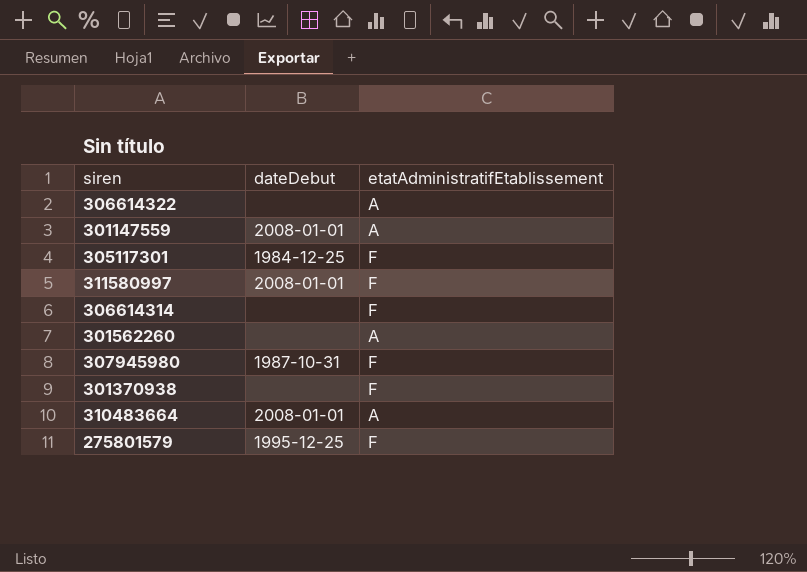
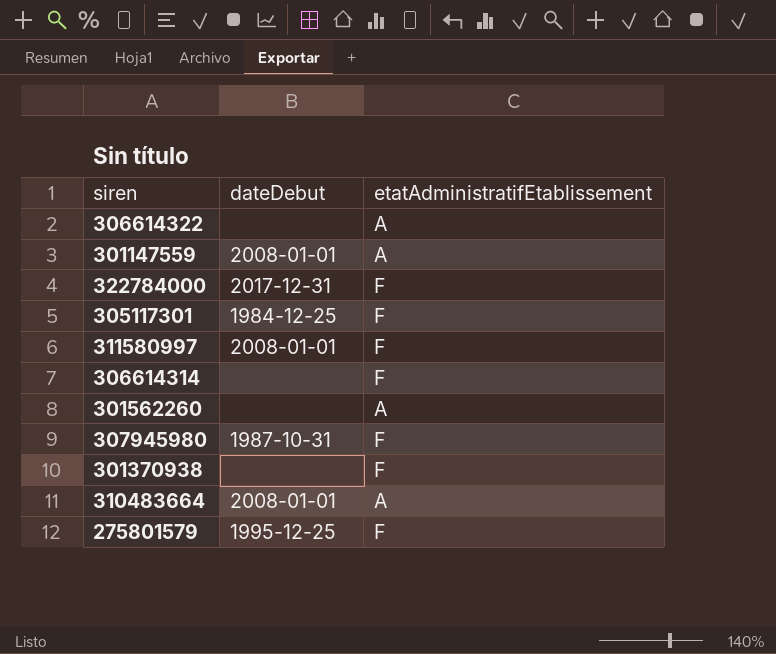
row 322784000: none -> 2017-12-31 | F

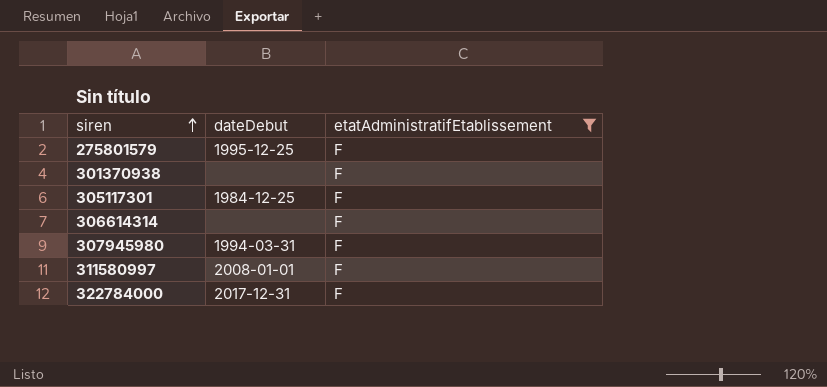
filter: none -> etatAdministratifEtablissement = F
row order: none -> siren ascending
307945980 | dateDebut: 1987-10-31 -> 1994-03-31

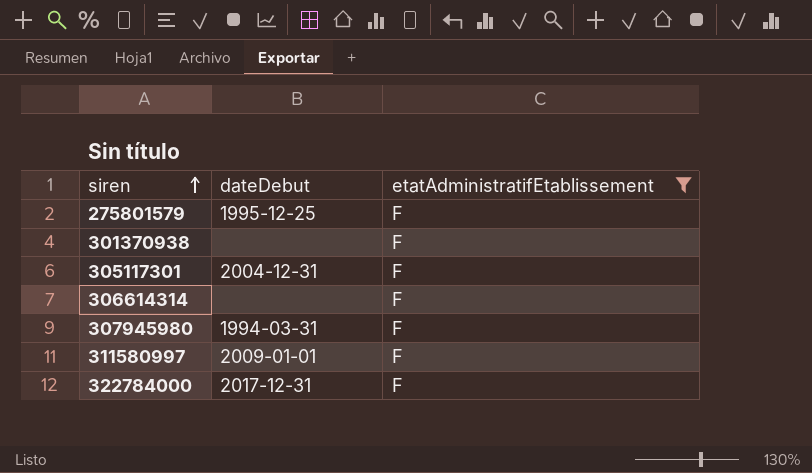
305117301 | dateDebut: 1984-12-25 -> 2004-12-31
311580997 | dateDebut: 2008-01-01 -> 2009-01-01

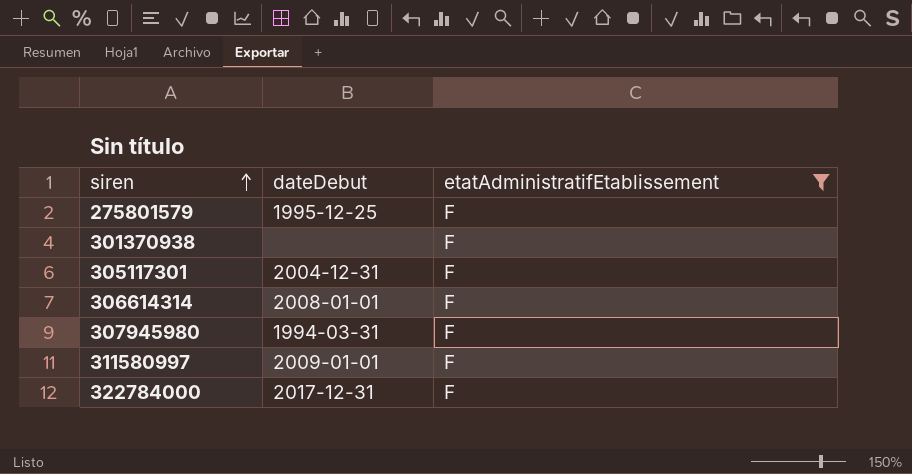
306614314 | dateDebut: none -> 2008-01-01

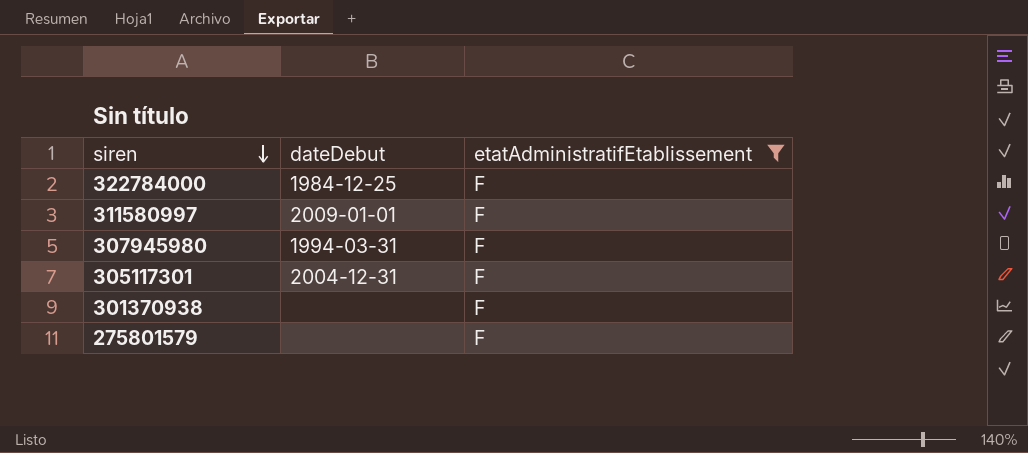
row order: siren ascending -> siren descending
row 306614314: 2008-01-01 | F -> none
322784000 | dateDebut: 2017-12-31 -> 1984-12-25
275801579 | dateDebut: 1995-12-25 -> none

